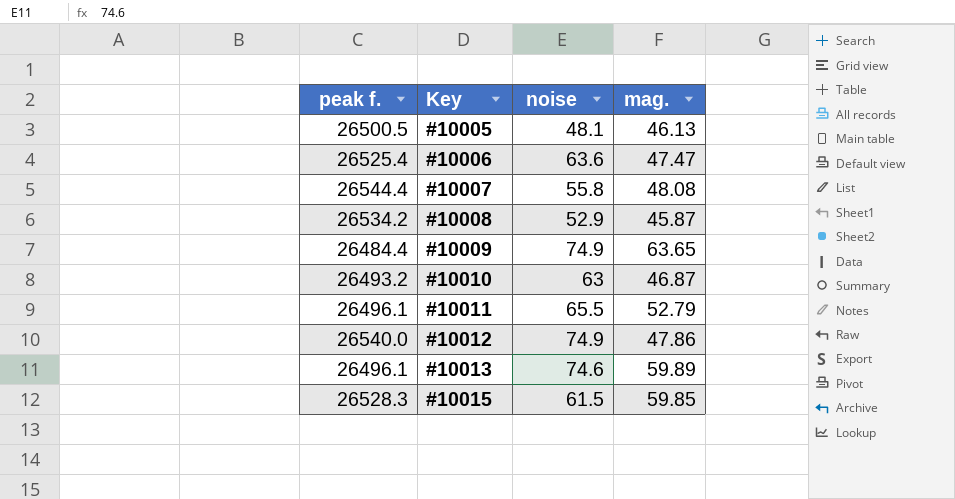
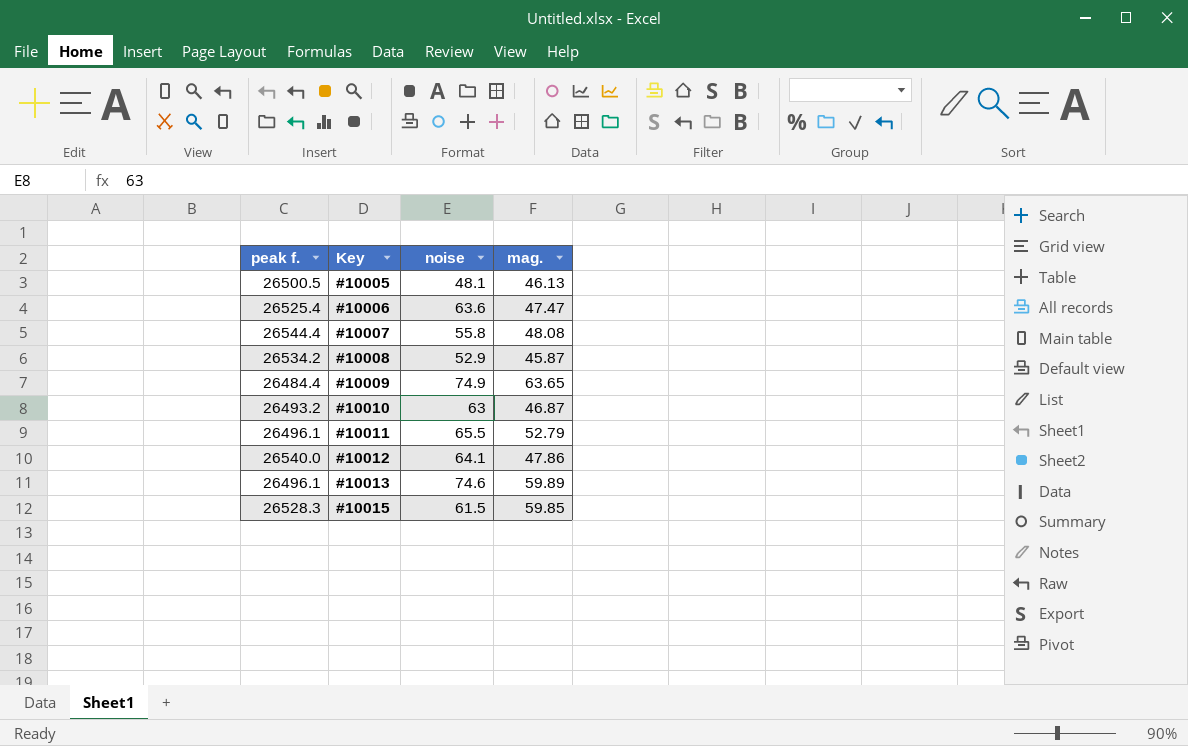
#10012 | noise: 74.9 -> 64.1

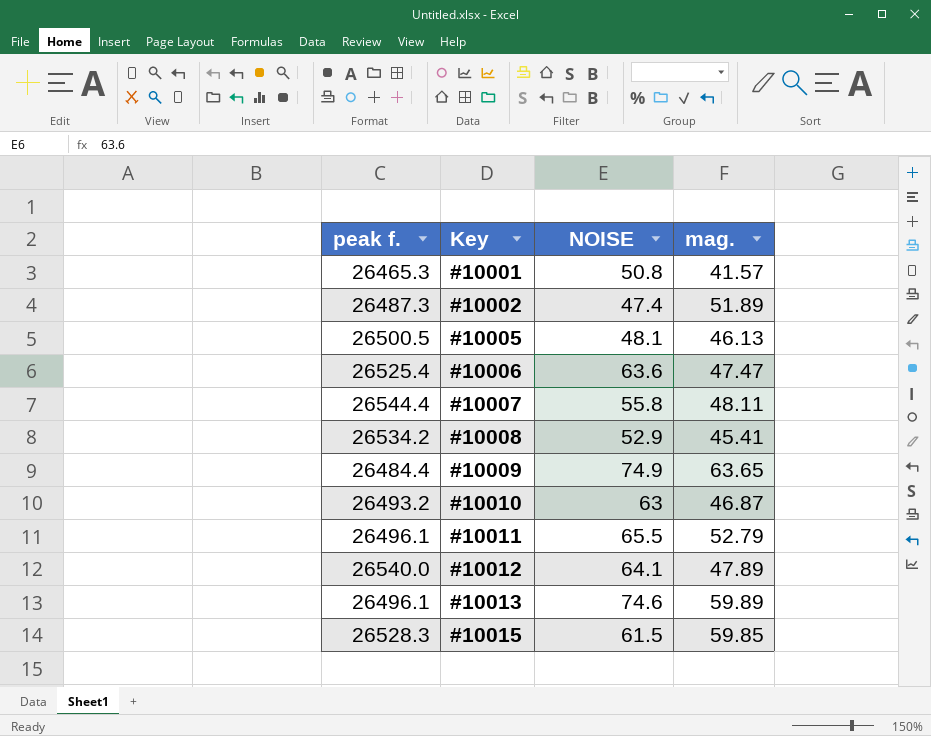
column name: noise -> NOISE
row #10001: none -> 26465.3 | 50.8 | 41.57
row #10002: none -> 26487.3 | 47.4 | 51.89
#10007 | mag.: 48.08 -> 48.11
#10008 | mag.: 45.87 -> 45.41
#10012 | mag.: 47.86 -> 47.89

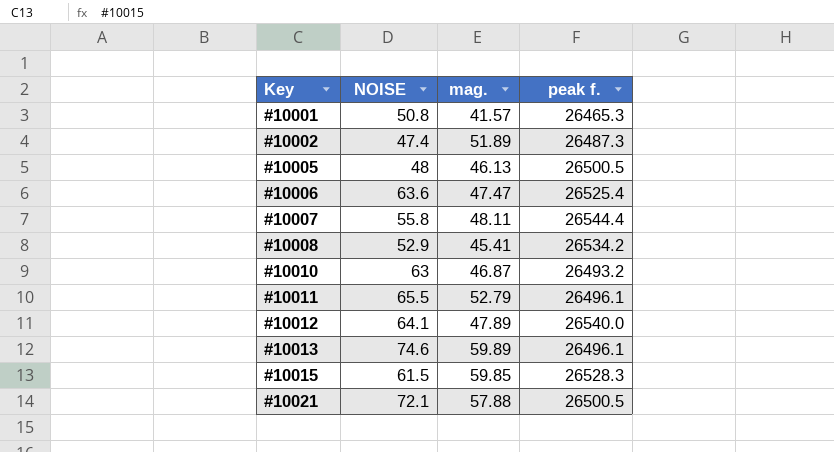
column peak f. | position: 1 -> 4
row #10009: 26484.4 | 74.9 | 63.65 -> none
#10005 | NOISE: 48.1 -> 48
row #10021: none -> 72.1 | 57.88 | 26500.5

